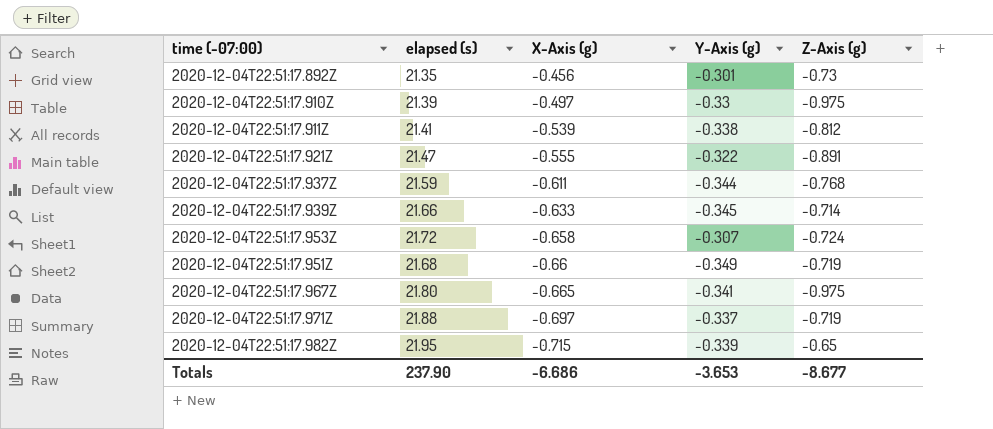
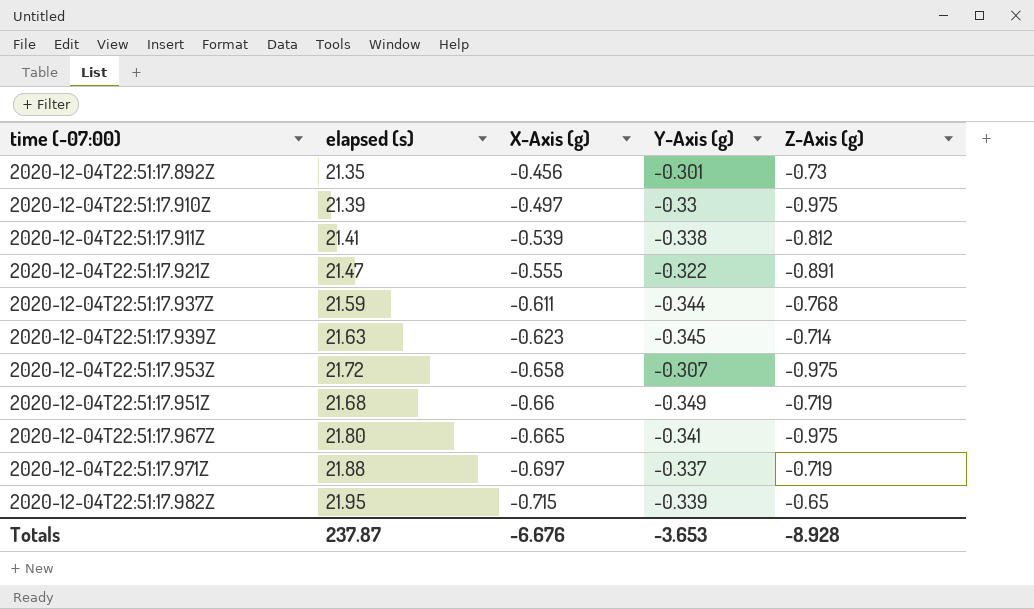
2020-12-04T22:51:17.939Z | elapsed (s): 21.66 -> 21.63
2020-12-04T22:51:17.939Z | X-Axis (g): -0.633 -> -0.623
2020-12-04T22:51:17.953Z | Z-Axis (g): -0.724 -> -0.975
Totals | elapsed (s): 237.90 -> 237.87
Totals | X-Axis (g): -6.686 -> -6.676
Totals | Z-Axis (g): -8.677 -> -8.928

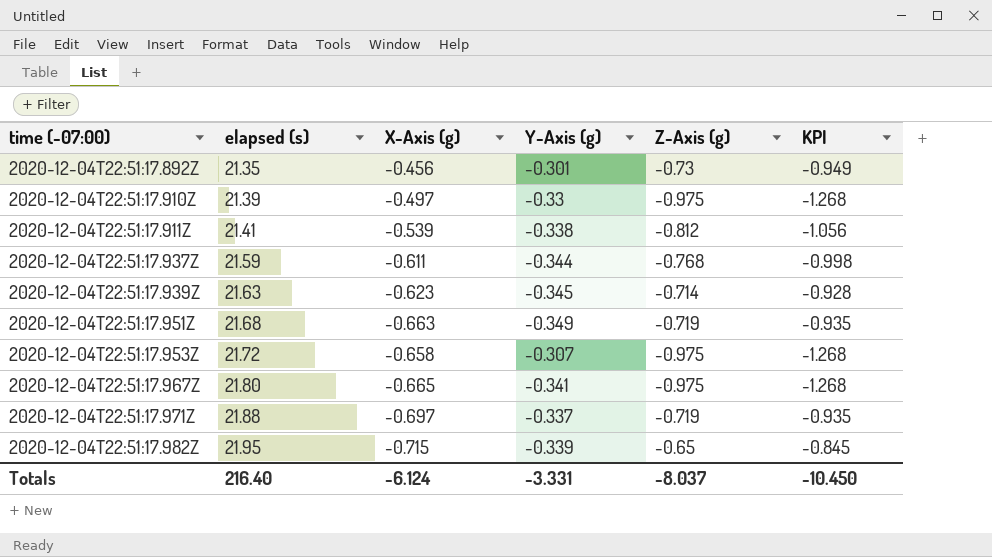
row order: X-Axis (g) descending -> time (-07:00) ascending
column KPI | formula: none -> [Z-Axis (g)] * 1.3
row 2020-12-04T22:51:17.921Z: 21.47 | -0.555 | -0.322 | -0.891 -> none
2020-12-04T22:51:17.951Z | X-Axis (g): -0.66 -> -0.663
Totals | elapsed (s): 237.87 -> 216.40
Totals | X-Axis (g): -6.676 -> -6.124
Totals | Y-Axis (g): -3.653 -> -3.331
Totals | Z-Axis (g): -8.928 -> -8.037

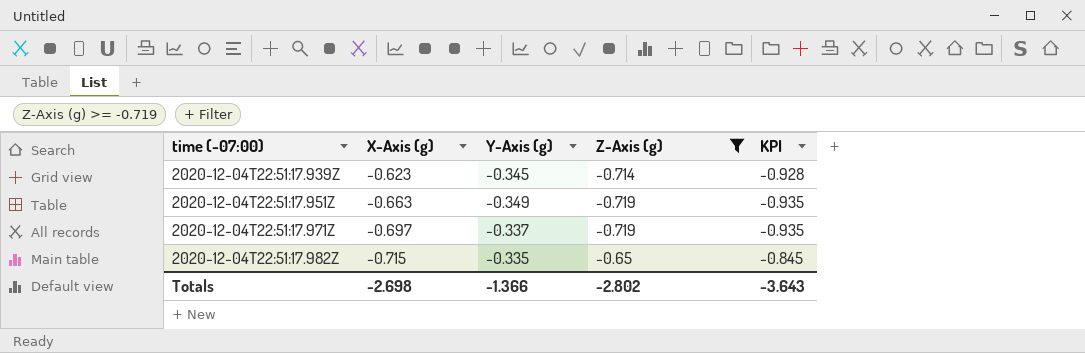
filter: none -> Z-Axis (g) >= -0.719
column elapsed (s) | position: 2 -> none
2020-12-04T22:51:17.982Z | Y-Axis (g): -0.339 -> -0.335
Totals | X-Axis (g): -6.124 -> -2.698
Totals | Y-Axis (g): -3.331 -> -1.366
Totals | Z-Axis (g): -8.037 -> -2.802
Totals | KPI: -10.450 -> -3.643

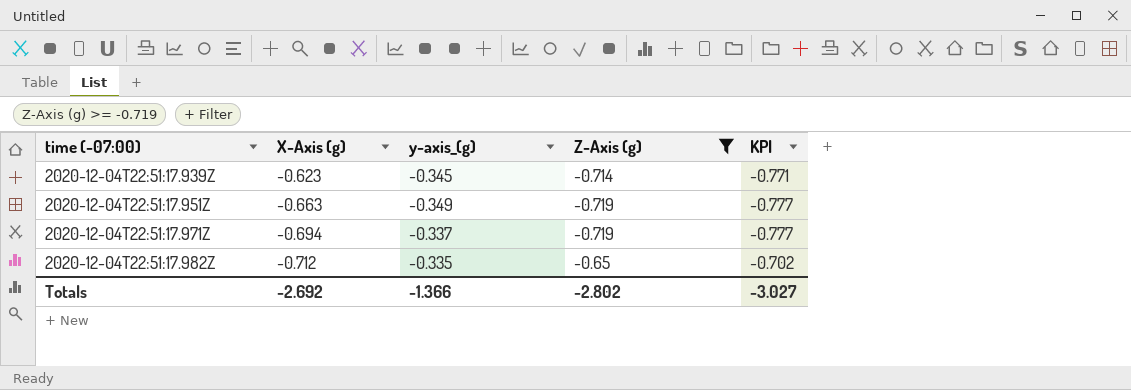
column name: Y-Axis (g) -> y-axis_(g)
column KPI | formula: [Z-Axis (g)] * 1.3 -> [Z-Axis (g)] * 1.08
2020-12-04T22:51:17.971Z | X-Axis (g): -0.697 -> -0.694
2020-12-04T22:51:17.982Z | X-Axis (g): -0.715 -> -0.712
Totals | X-Axis (g): -2.698 -> -2.692
Totals | KPI: -3.643 -> -3.027

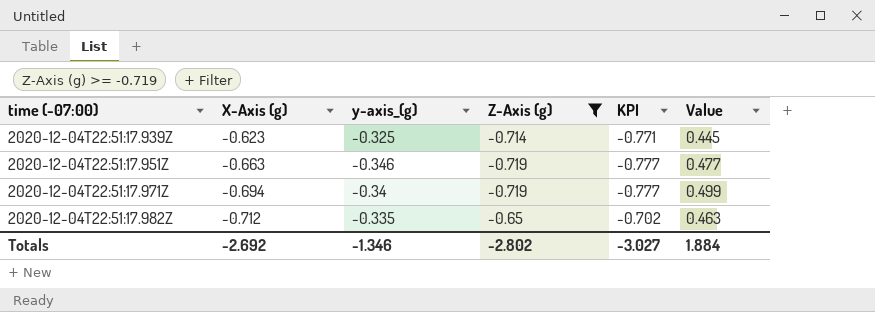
column Value | formula: none -> [X-Axis (g)] * [Z-Axis (g)]
2020-12-04T22:51:17.939Z | y-axis_(g): -0.345 -> -0.325
2020-12-04T22:51:17.951Z | y-axis_(g): -0.349 -> -0.346
2020-12-04T22:51:17.971Z | y-axis_(g): -0.337 -> -0.34
Totals | y-axis_(g): -1.366 -> -1.346

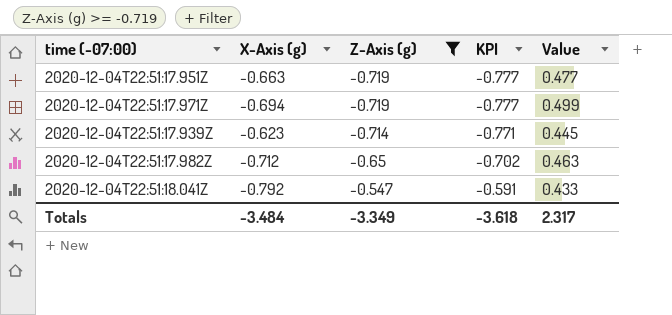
row order: time (-07:00) ascending -> Z-Axis (g) ascending
column y-axis_(g) | position: 3 -> none
row 2020-12-04T22:51:18.041Z: none -> -0.792 | -0.547 | -0.591 | 0.433
Totals | X-Axis (g): -2.692 -> -3.484
Totals | Z-Axis (g): -2.802 -> -3.349
Totals | KPI: -3.027 -> -3.618
Totals | Value: 1.884 -> 2.317

